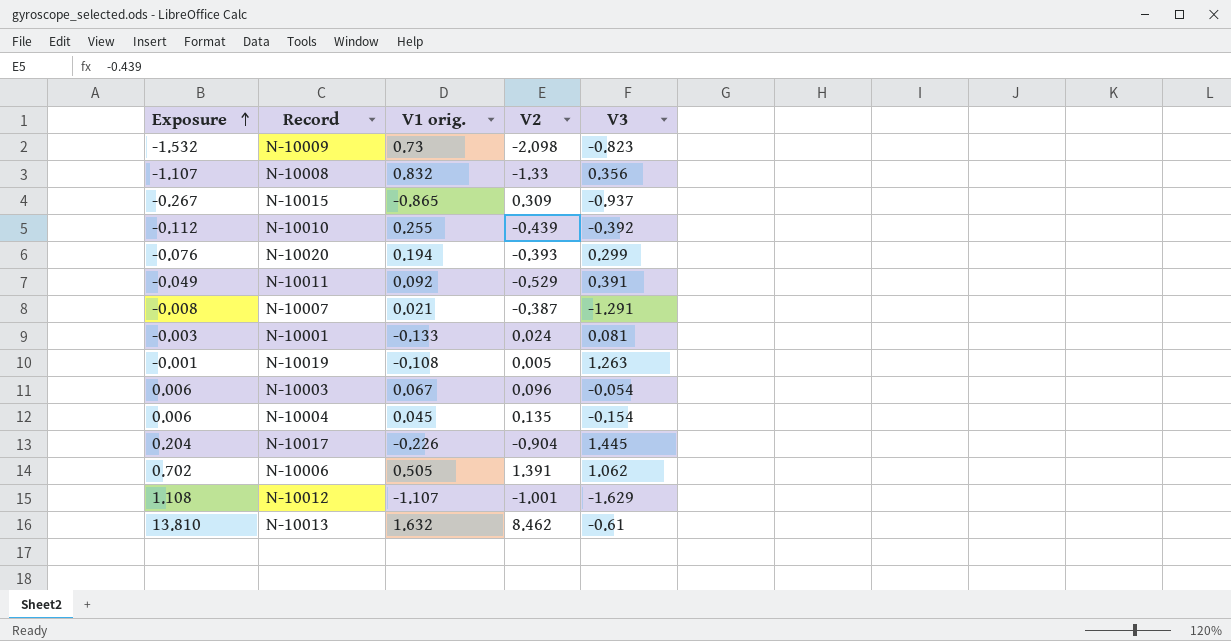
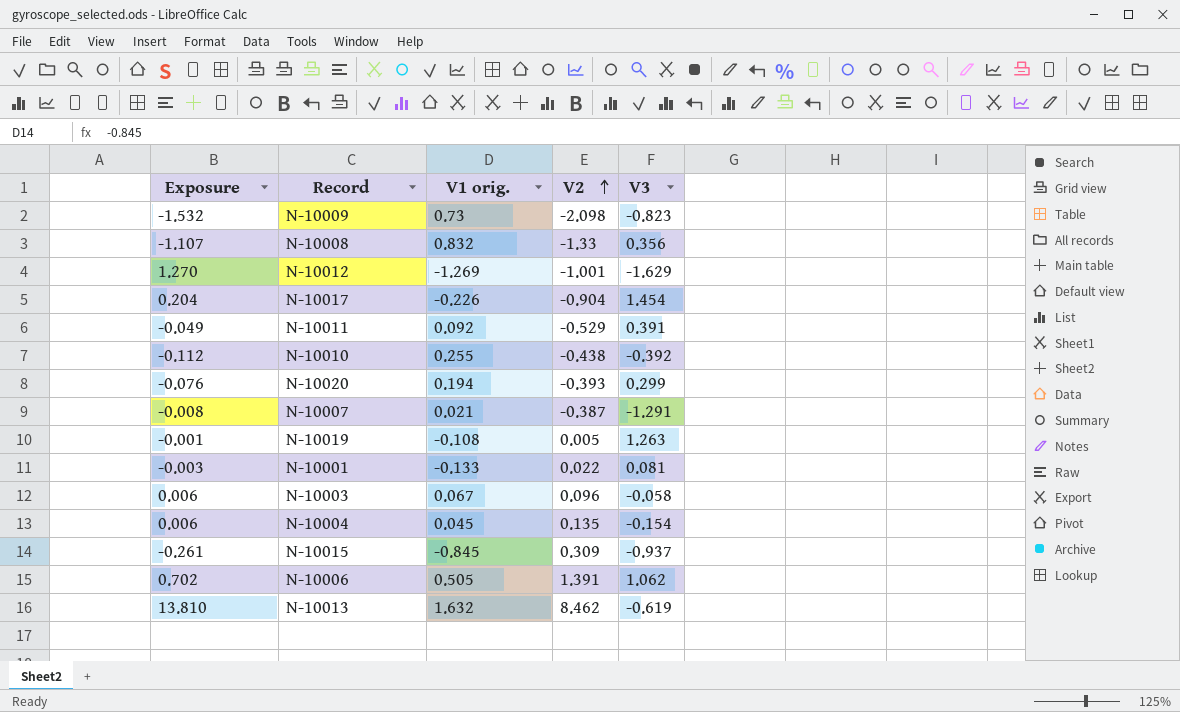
row order: Exposure ascending -> V2 ascending
N-10012 | Exposure: 1.108 -> 1.270
N-10012 | V1 orig.: -1.107 -> -1.269
N-10017 | V3: 1.445 -> 1.454
N-10010 | V2: -0.439 -> -0.438
N-10001 | V2: 0.024 -> 0.022
N-10003 | V3: -0.054 -> -0.058
N-10015 | Exposure: -0.267 -> -0.261
N-10015 | V1 orig.: -0.865 -> -0.845
N-10013 | V3: -0.61 -> -0.619

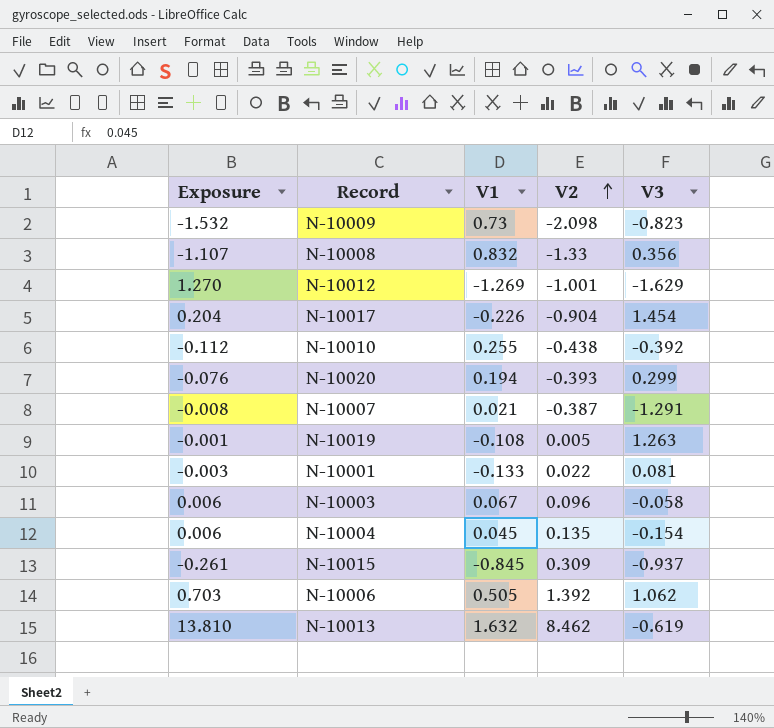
column name: V1 orig. -> V1
row N-10011: -0.049 | 0.092 | -0.529 | 0.391 -> none
N-10006 | Exposure: 0.702 -> 0.703
N-10006 | V2: 1.391 -> 1.392

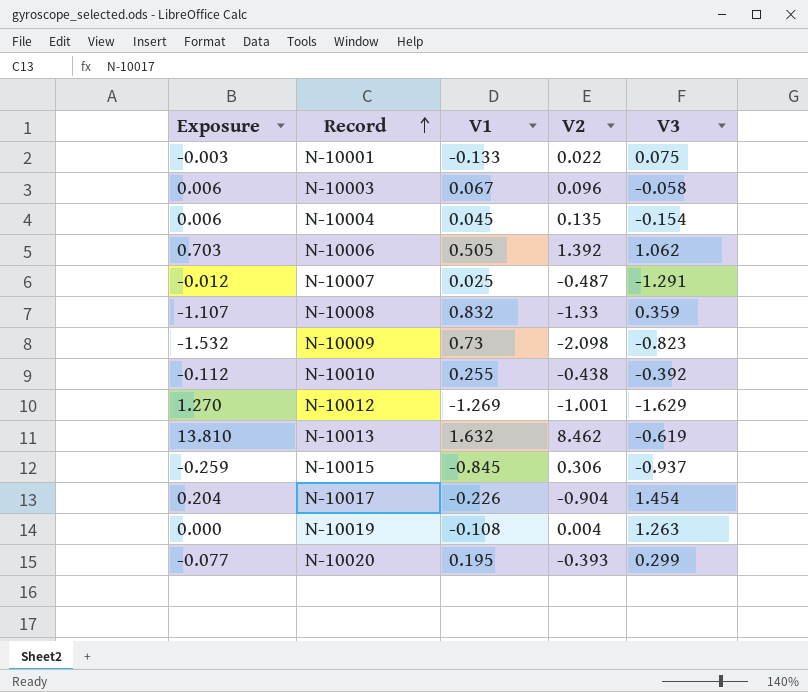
row order: V2 ascending -> Record ascending
N-10001 | V3: 0.081 -> 0.075
N-10007 | Exposure: -0.008 -> -0.012
N-10007 | V1: 0.021 -> 0.025
N-10007 | V2: -0.387 -> -0.487
N-10008 | V3: 0.356 -> 0.359
N-10015 | Exposure: -0.261 -> -0.259
N-10015 | V2: 0.309 -> 0.306
N-10019 | Exposure: -0.001 -> 0.000
N-10019 | V2: 0.005 -> 0.004
N-10020 | Exposure: -0.076 -> -0.077
N-10020 | V1: 0.194 -> 0.195

